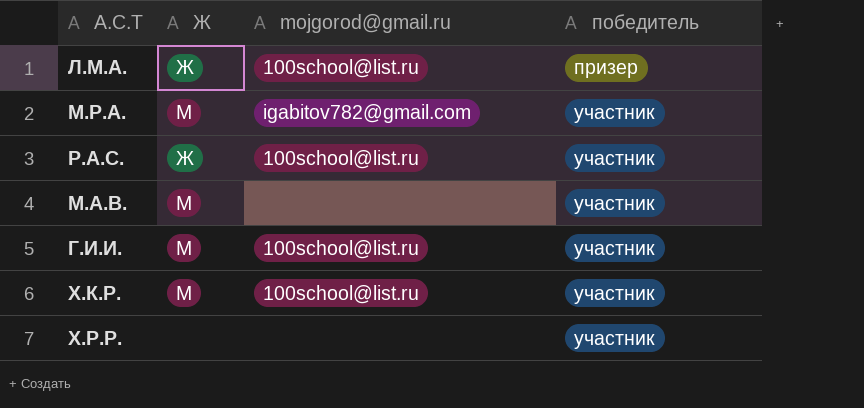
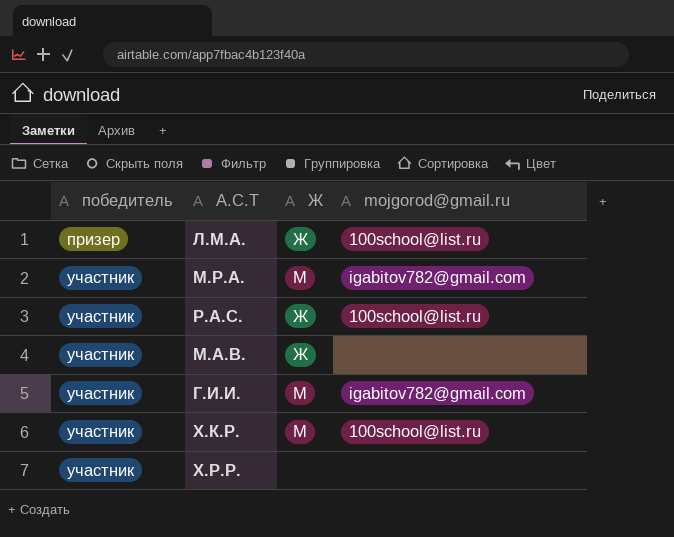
column победитель | position: 4 -> 1
М.А.В. | Ж: М -> Ж
Г.И.И. | mojgorod@gmail.ru: 100school@list.ru -> igabitov782@gmail.com

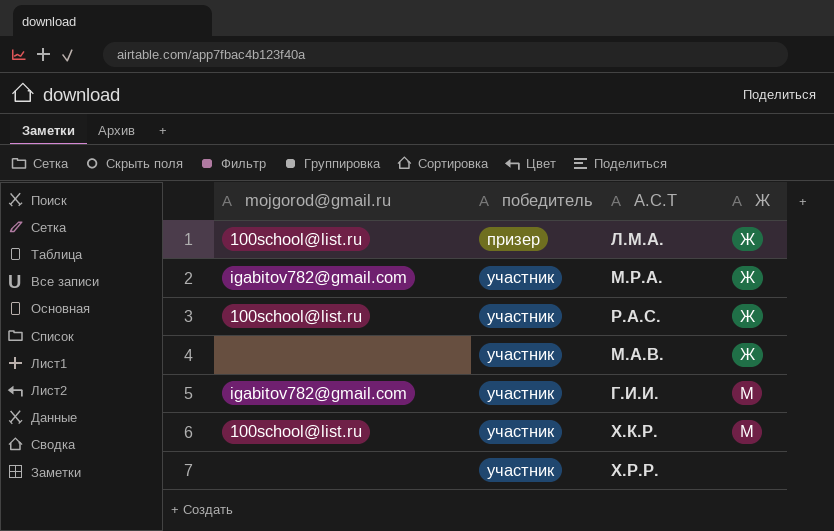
column mojgorod@gmail.ru | position: 4 -> 1
М.Р.А. | Ж: М -> Ж

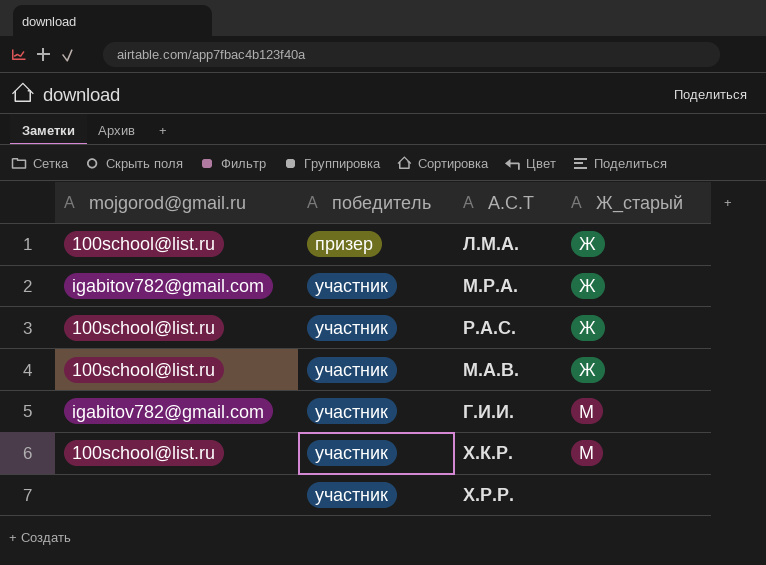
column name: Ж -> Ж_старый
М.А.В. | mojgorod@gmail.ru: none -> 100school@list.ru

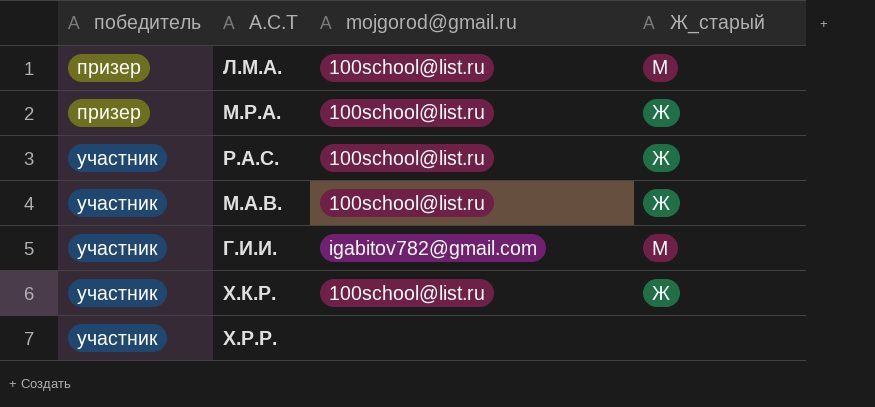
column mojgorod@gmail.ru | position: 1 -> 3
Л.М.А. | Ж_старый: Ж -> М
М.Р.А. | победитель: участник -> призер
М.Р.А. | mojgorod@gmail.ru: igabitov782@gmail.com -> 100school@list.ru
Х.К.Р. | Ж_старый: М -> Ж

